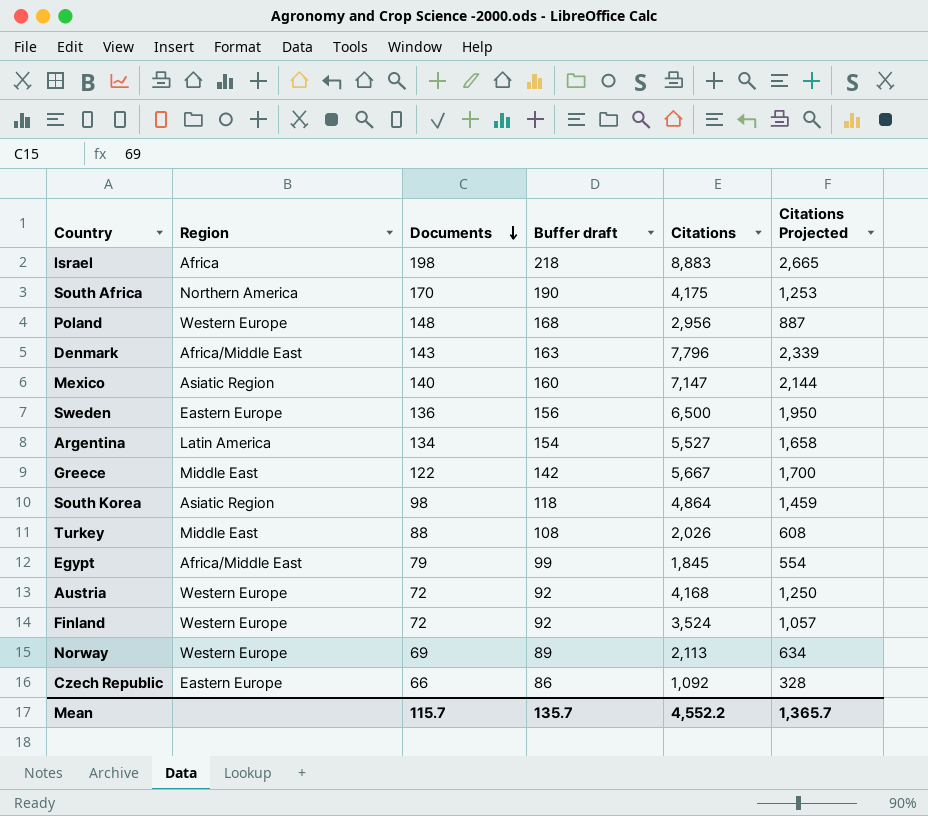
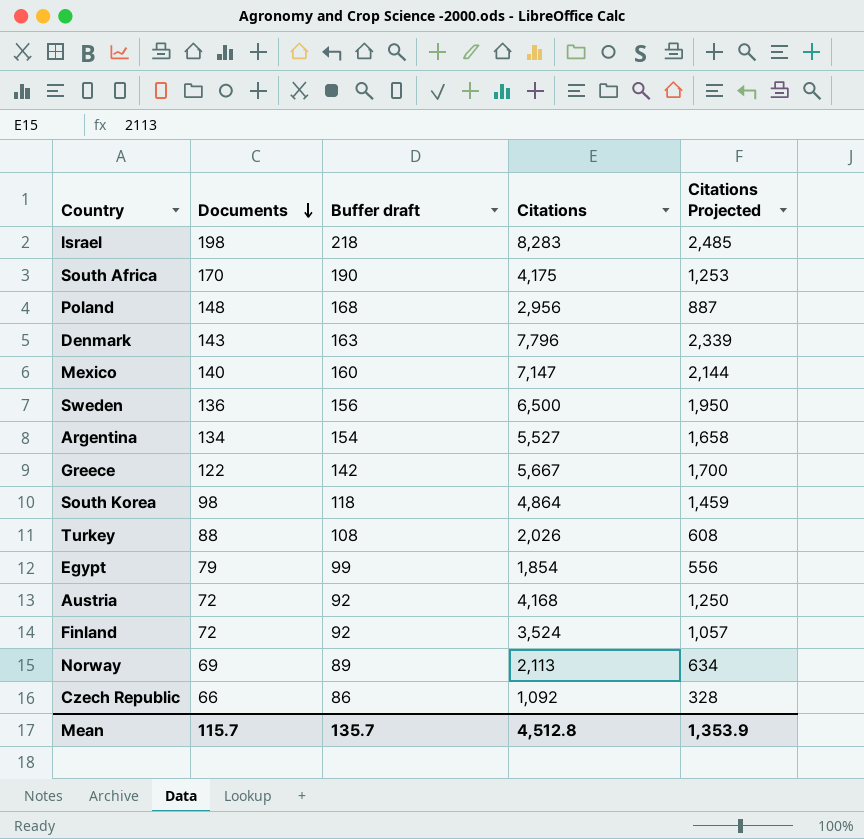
column Region | position: 2 -> none
Israel | Citations: 8,883 -> 8,283
Israel | Citations Projected: 2,665 -> 2,485
Egypt | Citations: 1,845 -> 1,854
Egypt | Citations Projected: 554 -> 556
Mean | Citations: 4,552.2 -> 4,512.8
Mean | Citations Projected: 1,365.7 -> 1,353.9

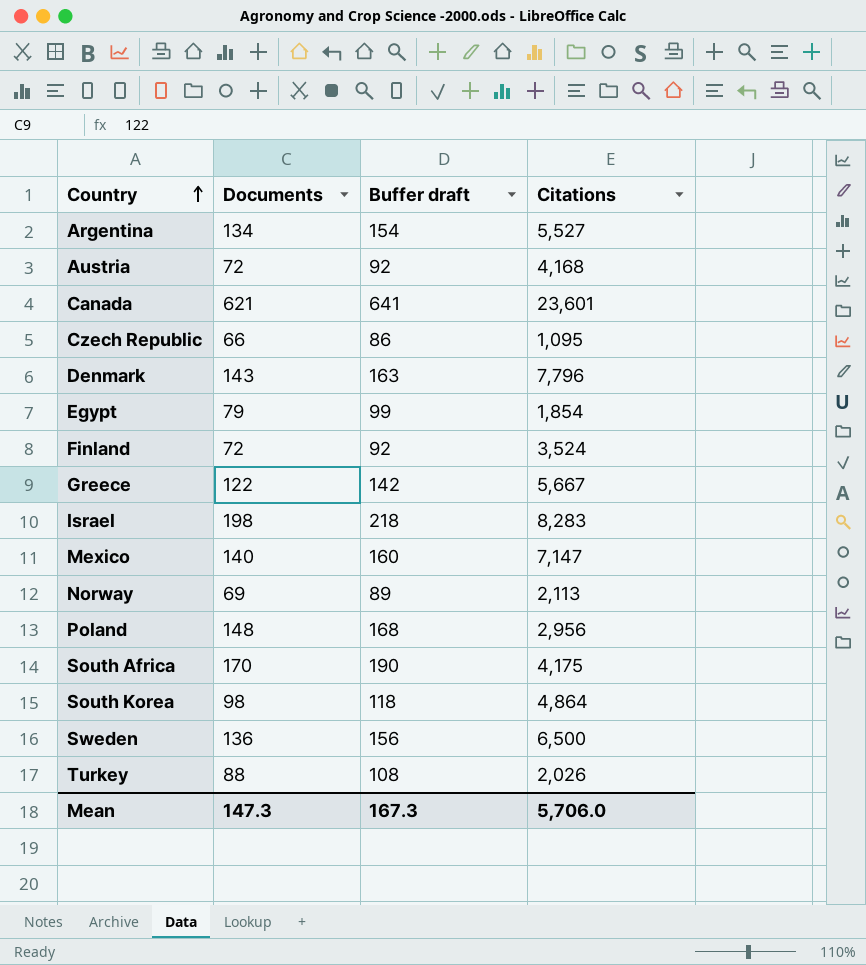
row order: Documents descending -> Country ascending
column Citations Projected | formula: [Citations] * 0.3 -> none
row Canada: none -> 621 | 641 | 23,601
Czech Republic | Citations: 1,092 -> 1,095
Mean | Documents: 115.7 -> 147.3
Mean | Buffer draft: 135.7 -> 167.3
Mean | Citations: 4,512.8 -> 5,706.0

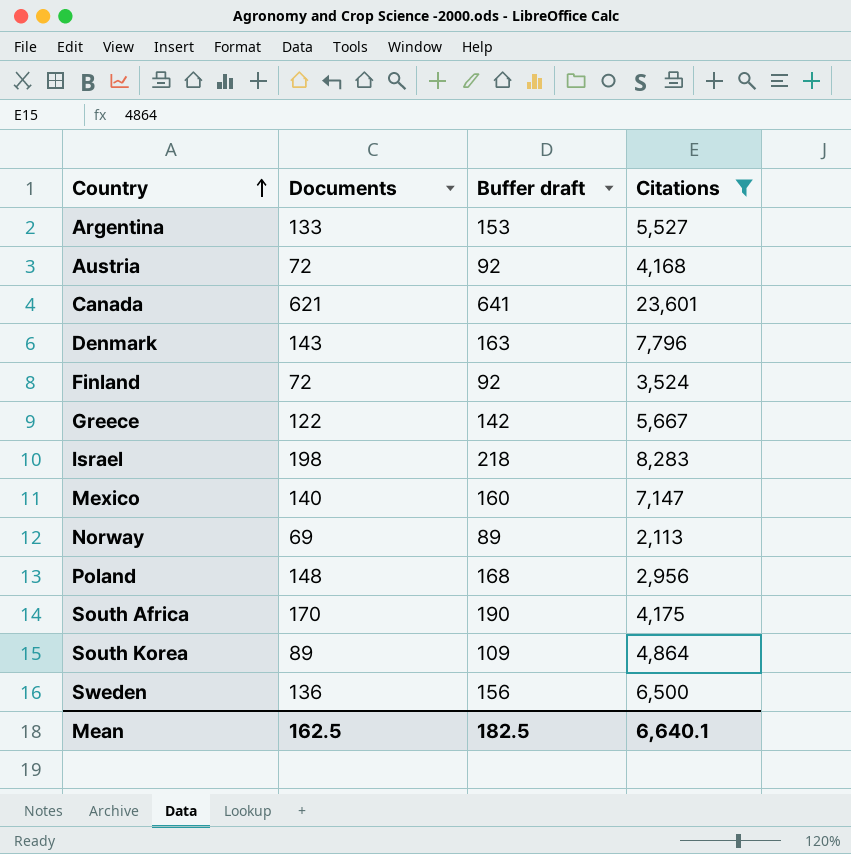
filter: none -> Citations >= 2,113
Argentina | Documents: 134 -> 133
Argentina | Buffer draft: 154 -> 153
South Korea | Documents: 98 -> 89
South Korea | Buffer draft: 118 -> 109
Mean | Documents: 147.3 -> 162.5
Mean | Buffer draft: 167.3 -> 182.5
Mean | Citations: 5,706.0 -> 6,640.1

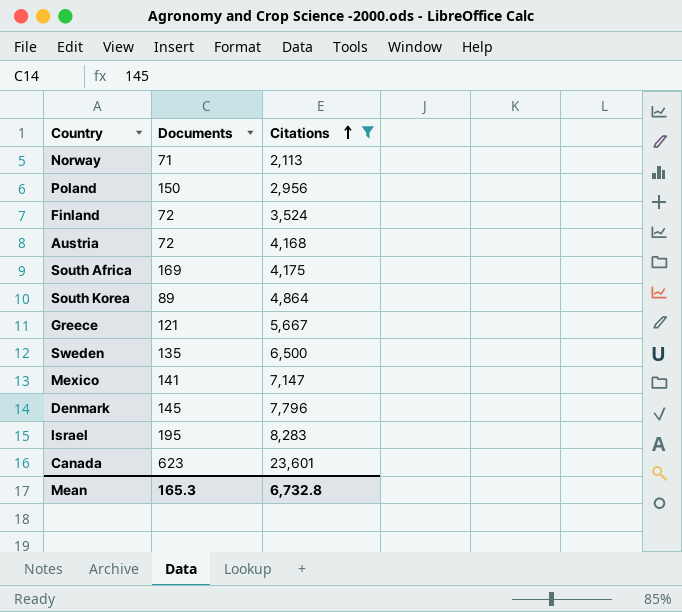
row order: Country ascending -> Citations ascending
column Buffer draft | formula: [Documents] + 20 -> none
row Argentina: 133 | 153 | 5,527 -> none
Norway | Documents: 69 -> 71
Poland | Documents: 148 -> 150
South Africa | Documents: 170 -> 169
Greece | Documents: 122 -> 121
Sweden | Documents: 136 -> 135
Mexico | Documents: 140 -> 141
Denmark | Documents: 143 -> 145
Israel | Documents: 198 -> 195
Canada | Documents: 621 -> 623
Mean | Documents: 162.5 -> 165.3
Mean | Citations: 6,640.1 -> 6,732.8

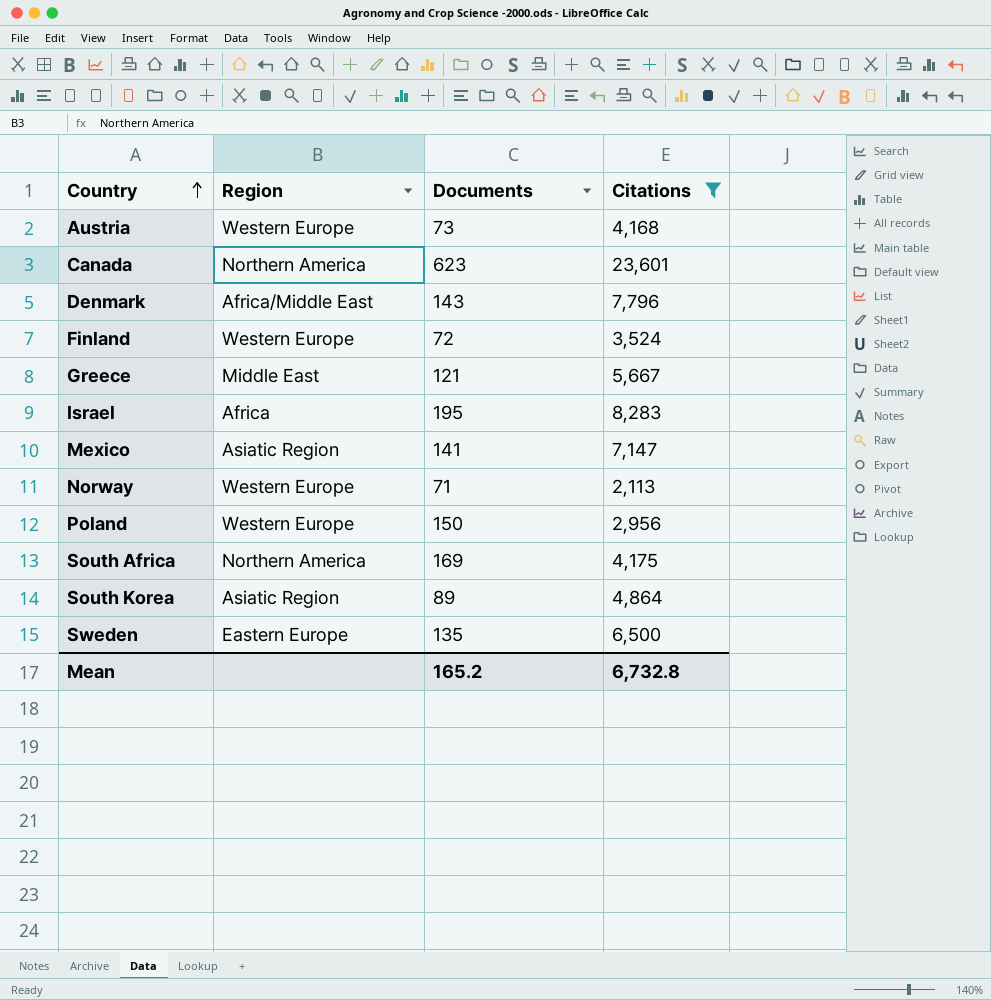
row order: Citations ascending -> Country ascending
column Region | position: none -> 2
Austria | Documents: 72 -> 73
Denmark | Documents: 145 -> 143
Mean | Documents: 165.3 -> 165.2

